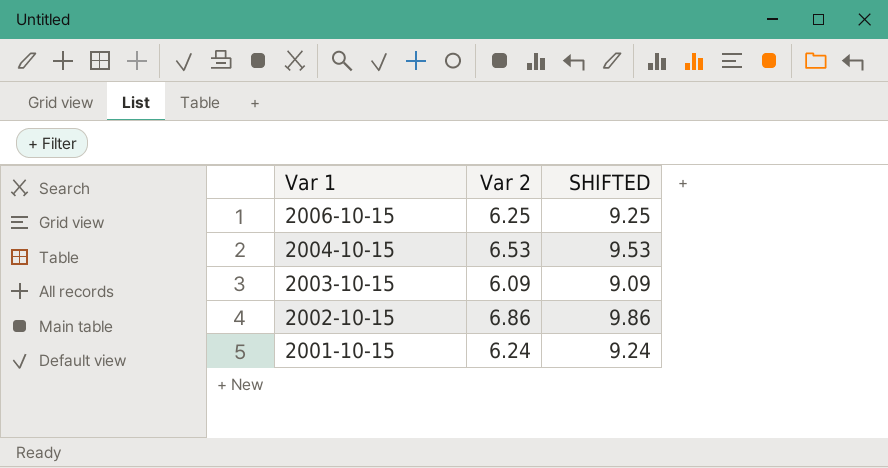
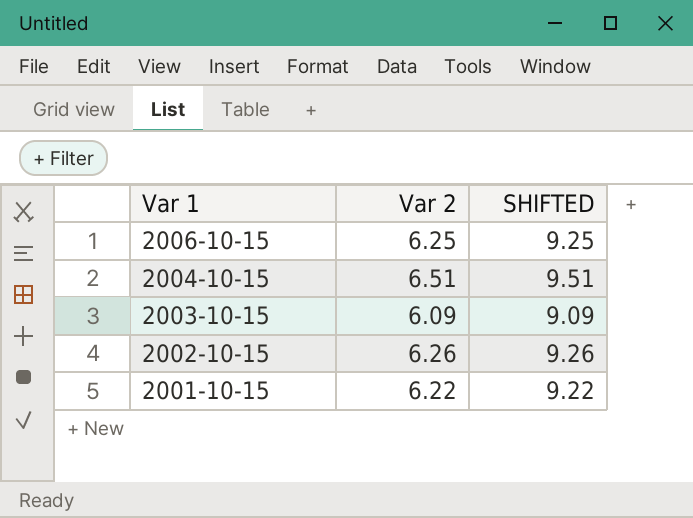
2004-10-15 | Var 2: 6.53 -> 6.51
2004-10-15 | SHIFTED: 9.53 -> 9.51
2002-10-15 | Var 2: 6.86 -> 6.26
2002-10-15 | SHIFTED: 9.86 -> 9.26
2001-10-15 | Var 2: 6.24 -> 6.22
2001-10-15 | SHIFTED: 9.24 -> 9.22

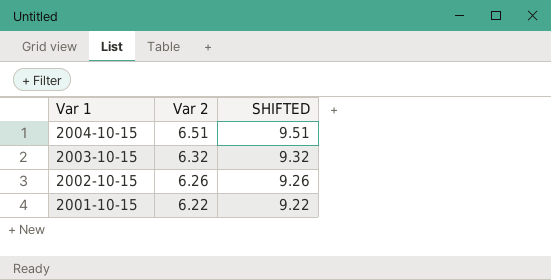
row 2006-10-15: 6.25 | 9.25 -> none
2003-10-15 | Var 2: 6.09 -> 6.32
2003-10-15 | SHIFTED: 9.09 -> 9.32

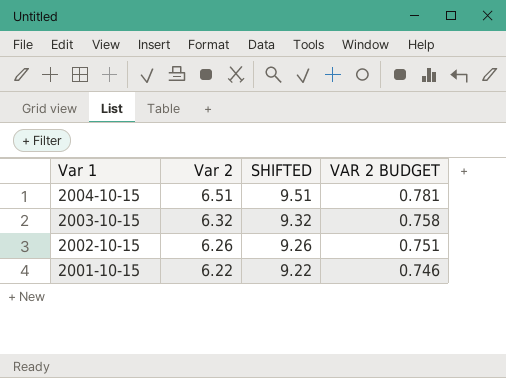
column VAR 2 BUDGET | formula: none -> [Var 2] * 0.12

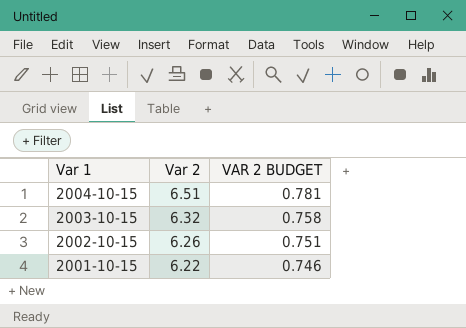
column SHIFTED | formula: [Var 2] + 3 -> none

